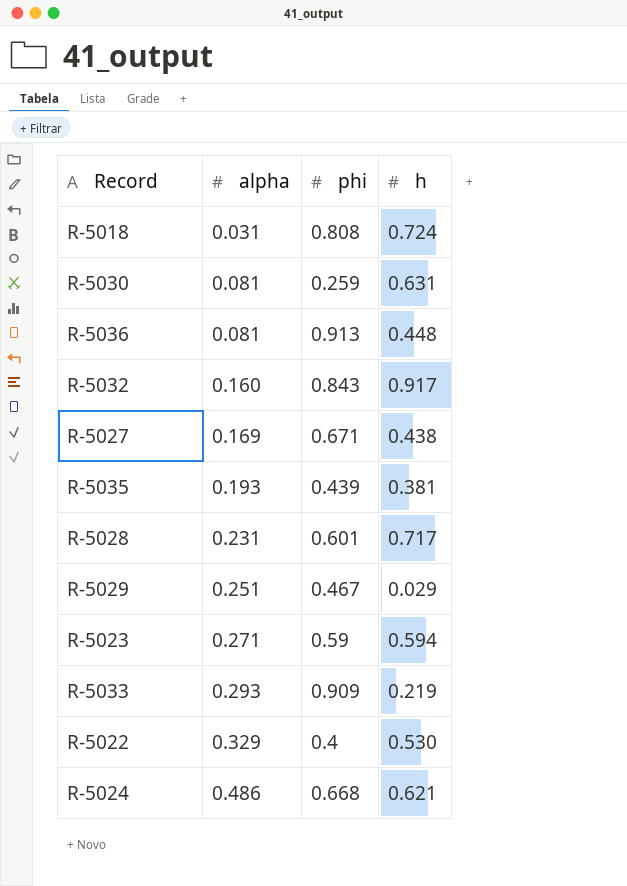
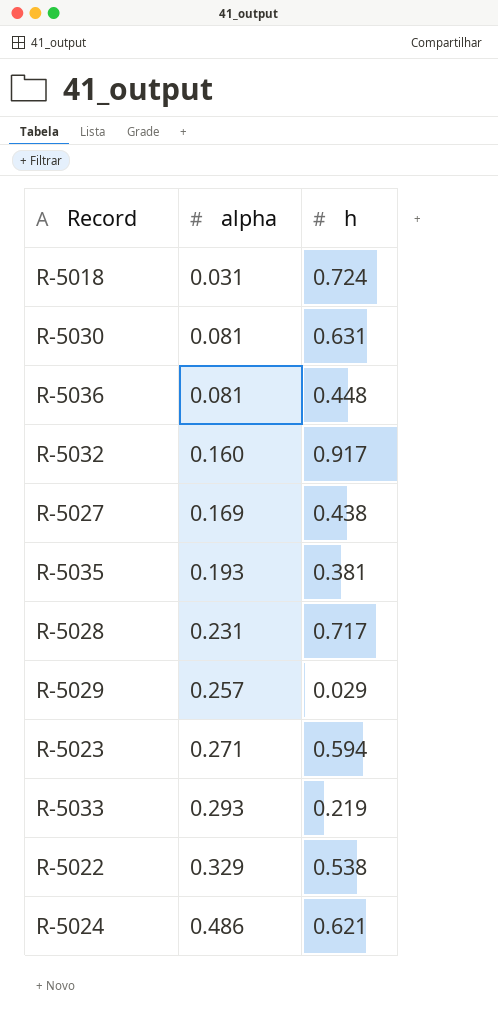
column phi | position: 3 -> none
R-5029 | alpha: 0.251 -> 0.257
R-5022 | h: 0.530 -> 0.538

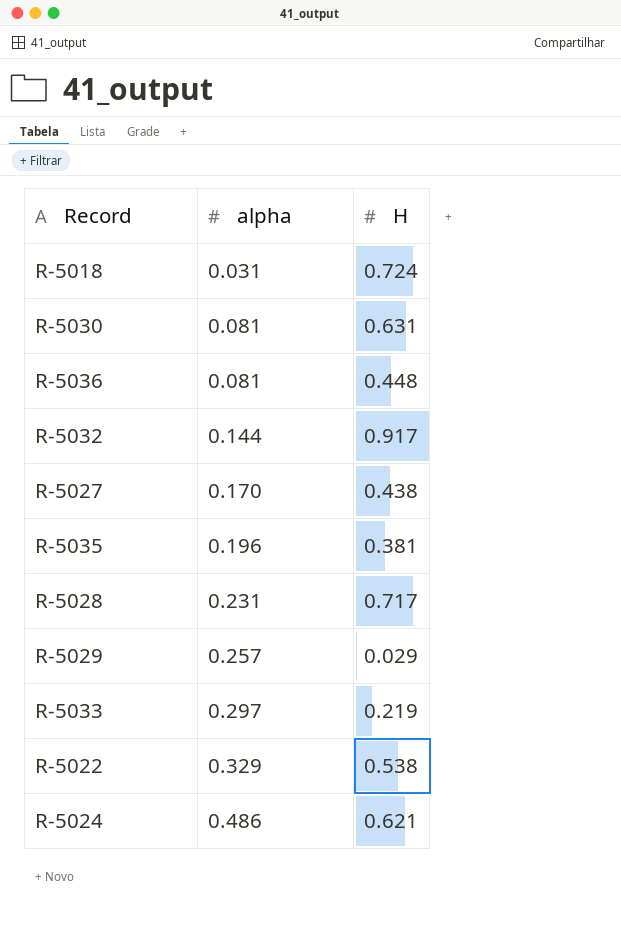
column name: h -> H
row R-5023: 0.271 | 0.594 -> none
R-5032 | alpha: 0.160 -> 0.144
R-5027 | alpha: 0.169 -> 0.170
R-5035 | alpha: 0.193 -> 0.196
R-5033 | alpha: 0.293 -> 0.297

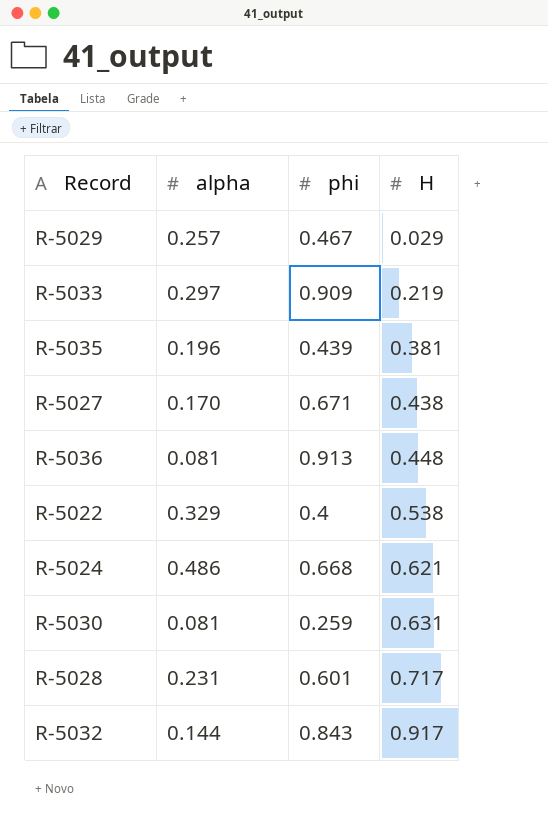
row order: alpha ascending -> H ascending
column phi | position: none -> 3
row R-5018: 0.031 | 0.724 -> none

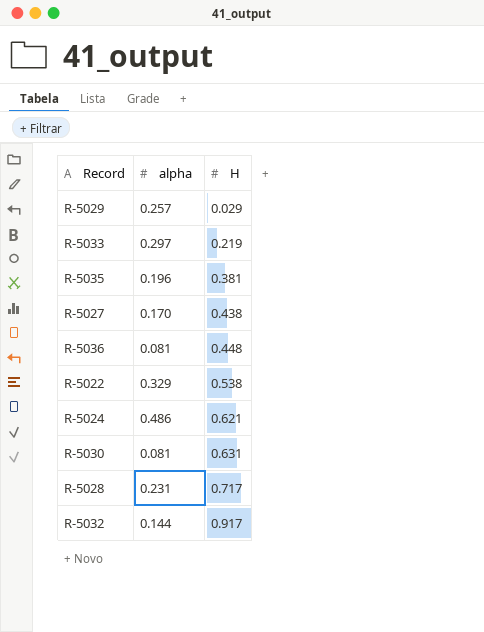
column phi | position: 3 -> none

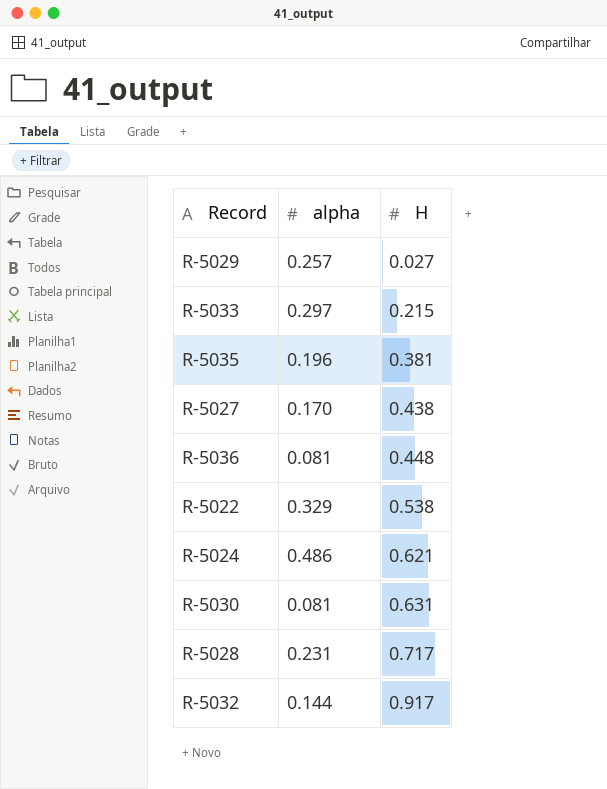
R-5029 | H: 0.029 -> 0.027
R-5033 | H: 0.219 -> 0.215

